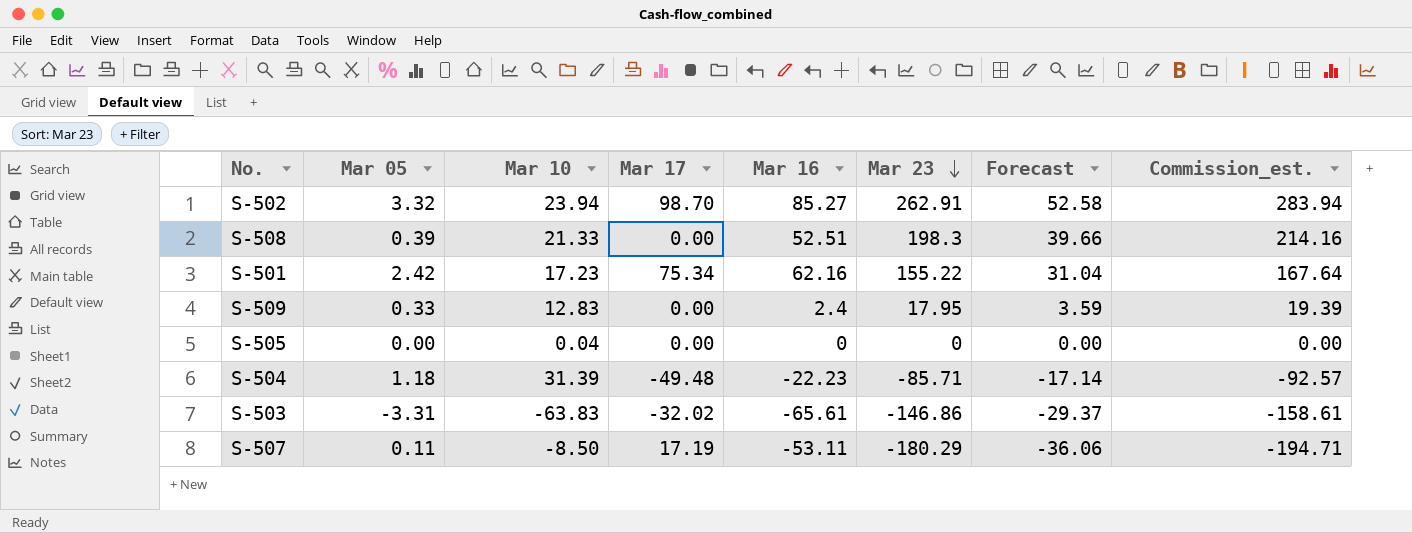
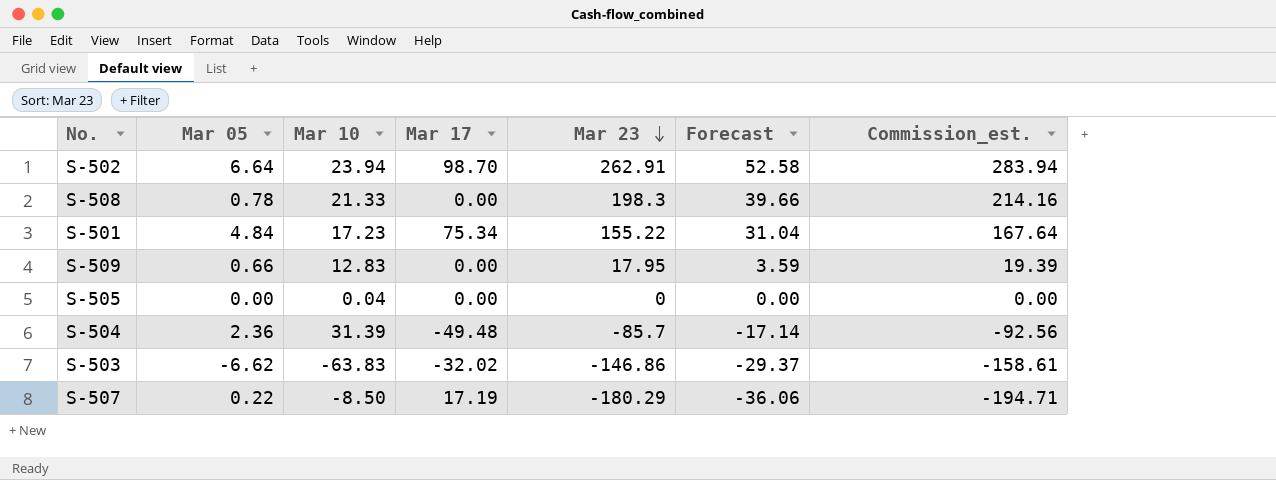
column Mar 16 | position: 5 -> none
S-502 | Mar 05: 3.32 -> 6.64
S-508 | Mar 05: 0.39 -> 0.78
S-501 | Mar 05: 2.42 -> 4.84
S-509 | Mar 05: 0.33 -> 0.66
S-504 | Mar 05: 1.18 -> 2.36
S-504 | Mar 23: -85.71 -> -85.7
S-504 | Commission_est.: -92.57 -> -92.56
S-503 | Mar 05: -3.31 -> -6.62
S-507 | Mar 05: 0.11 -> 0.22

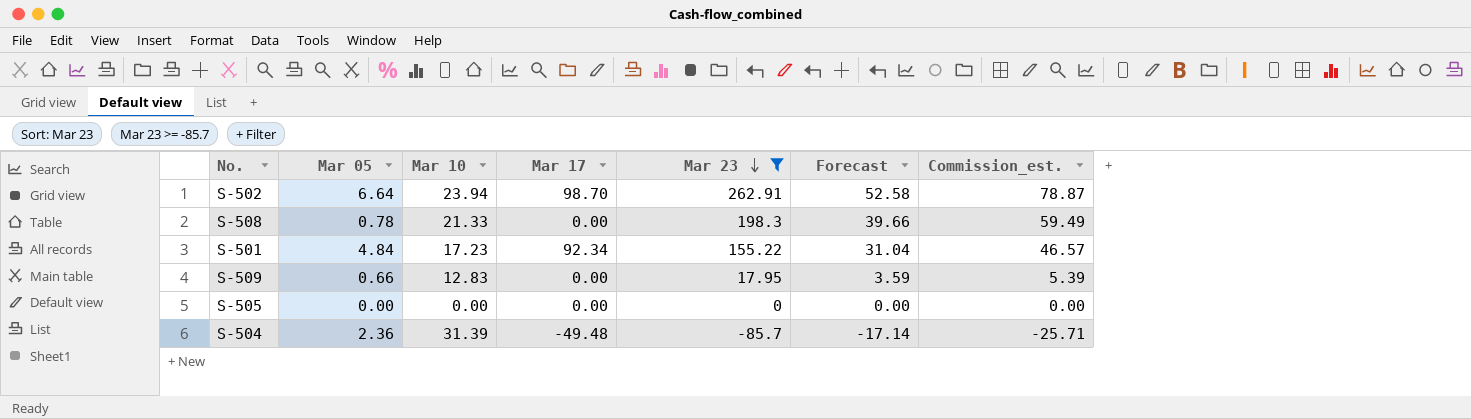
filter: none -> Mar 23 >= -85.7
column Commission_est. | formula: [Mar 23] * 1.08 -> [Mar 23] * 0.3
S-501 | Mar 17: 75.34 -> 92.34
S-505 | Mar 10: 0.04 -> 0.00

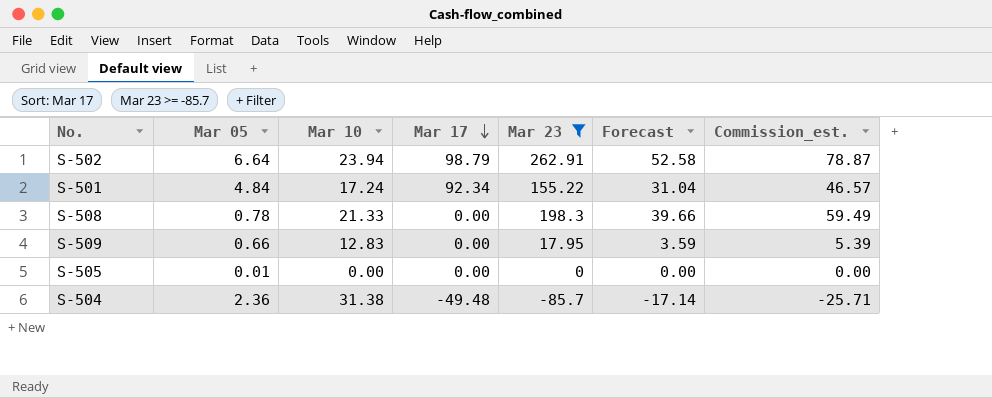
row order: Mar 23 descending -> Mar 17 descending
S-502 | Mar 17: 98.70 -> 98.79
S-501 | Mar 10: 17.23 -> 17.24
S-505 | Mar 05: 0.00 -> 0.01
S-504 | Mar 10: 31.39 -> 31.38

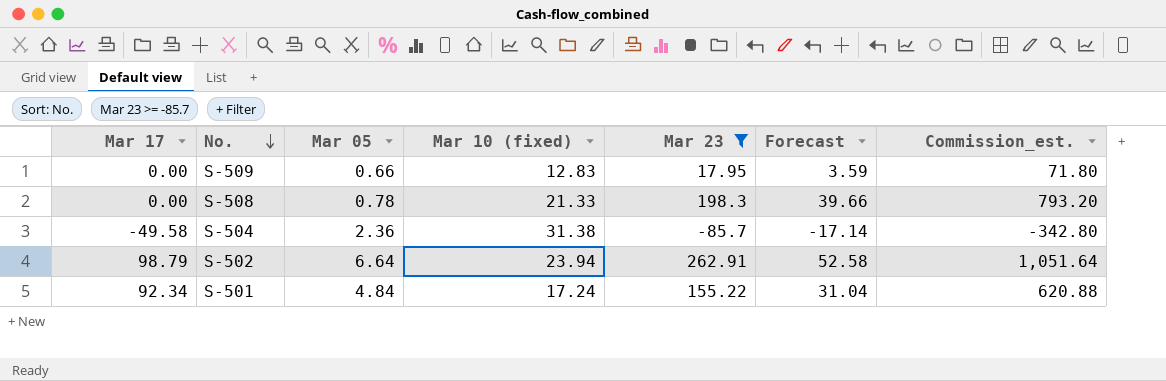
row order: Mar 17 descending -> No. descending
column Mar 17 | position: 4 -> 1
column name: Mar 10 -> Mar 10 (fixed)
column Commission_est. | formula: [Mar 23] * 0.3 -> [Mar 23] * 4
row S-505: 0.01 | 0.00 | 0.00 | 0 | 0.00 | 0.00 -> none
S-504 | Mar 17: -49.48 -> -49.58

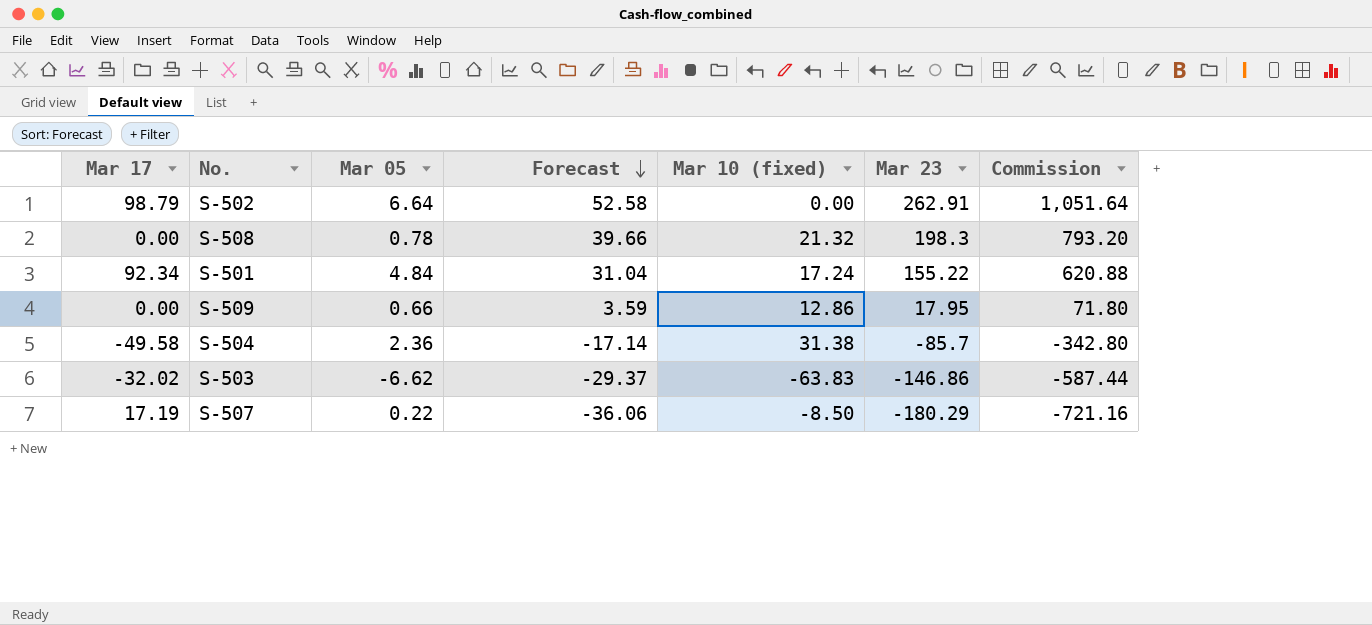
filter: Mar 23 >= -85.7 -> none
row order: No. descending -> Forecast descending
column Forecast | position: 6 -> 4
column name: Commission_est. -> Commission
S-502 | Mar 10 (fixed): 23.94 -> 0.00
S-508 | Mar 10 (fixed): 21.33 -> 21.32
S-509 | Mar 10 (fixed): 12.83 -> 12.86

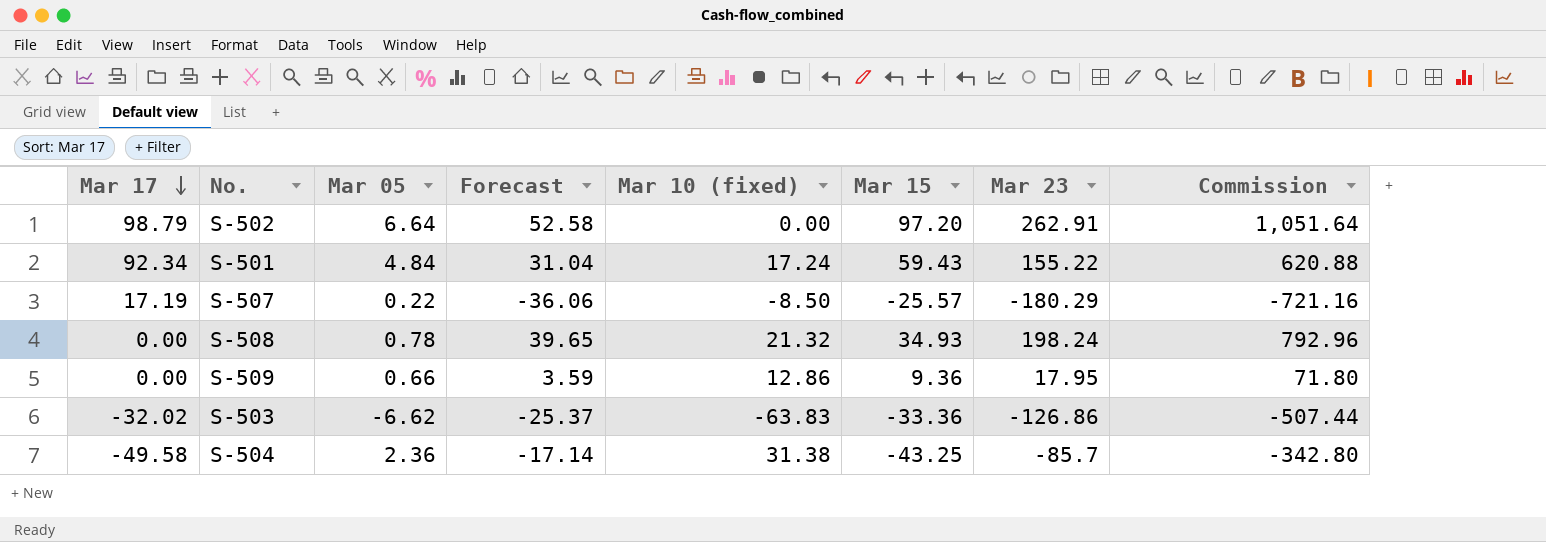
row order: Forecast descending -> Mar 17 descending
column Mar 15 | position: none -> 6
S-508 | Forecast: 39.66 -> 39.65
S-508 | Mar 23: 198.3 -> 198.24
S-508 | Commission: 793.20 -> 792.96
S-503 | Forecast: -29.37 -> -25.37
S-503 | Mar 23: -146.86 -> -126.86
S-503 | Commission: -587.44 -> -507.44

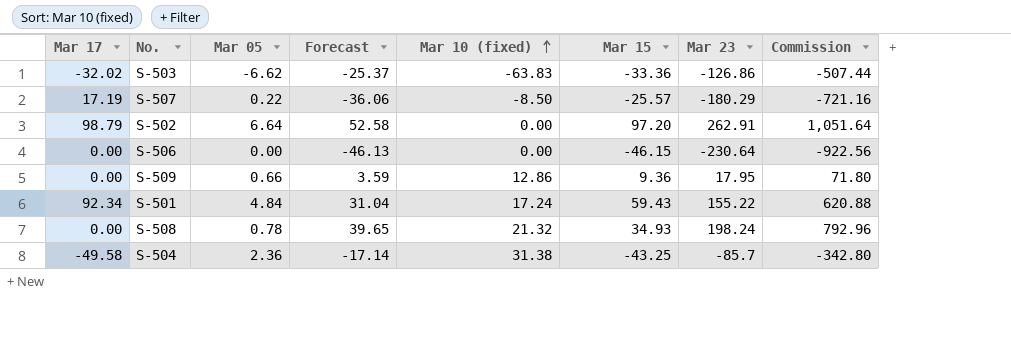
row order: Mar 17 descending -> Mar 10 (fixed) ascending
row S-506: none -> 0.00 | 0.00 | -46.13 | 0.00 | -46.15 | -230.64 | -922.56

